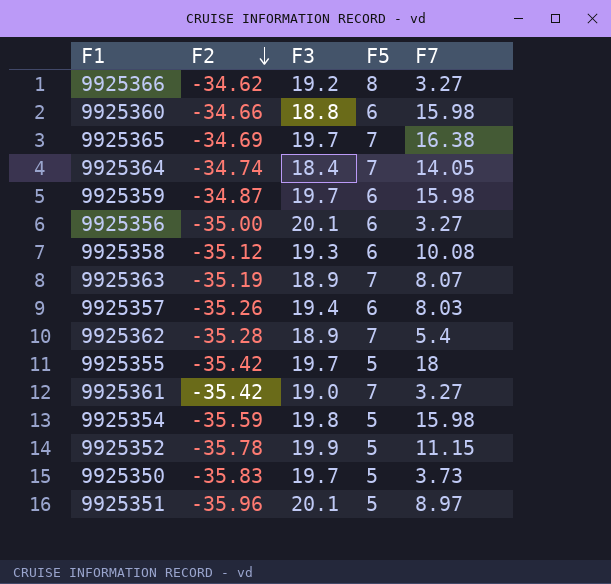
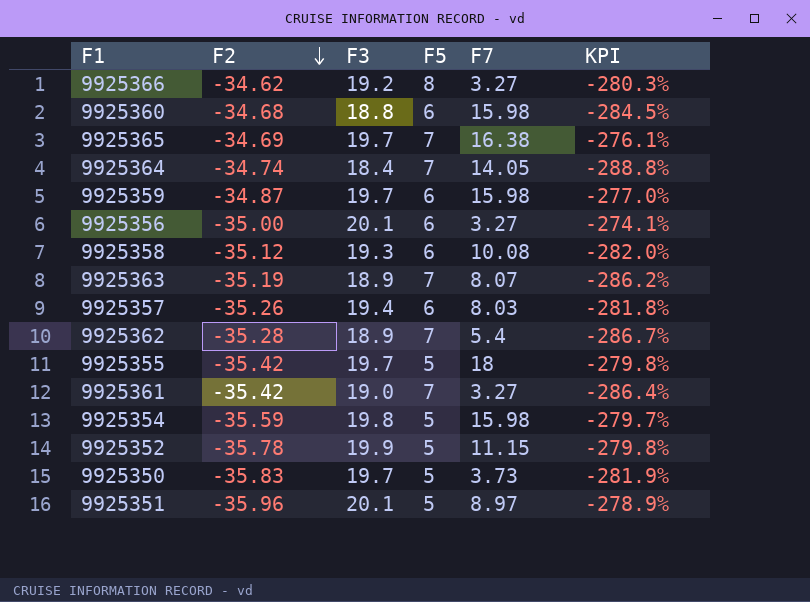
column KPI | formula: none -> ([F2] - [F3]) / [F3]
9925360 | F2: -34.66 -> -34.68

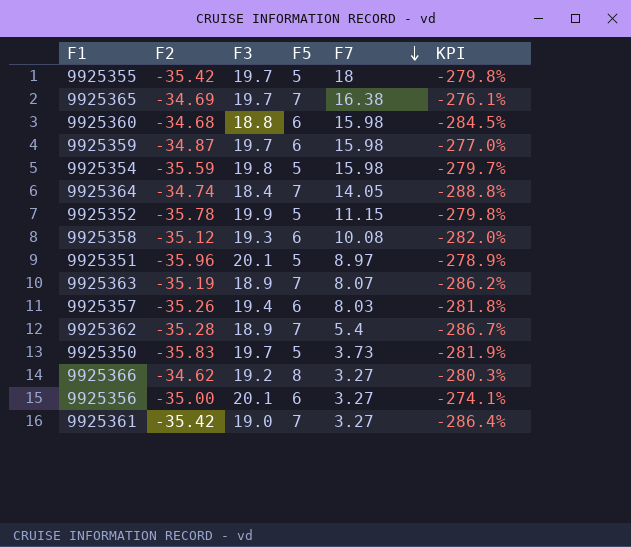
row order: F2 descending -> F7 descending

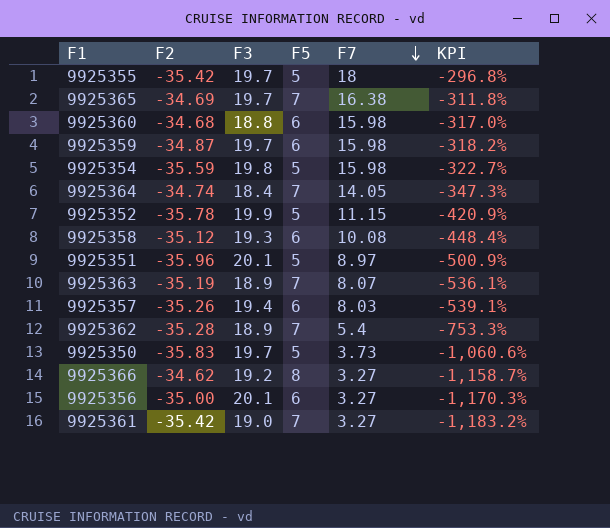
column KPI | formula: ([F2] - [F3]) / [F3] -> ([F2] - [F7]) / [F7]

